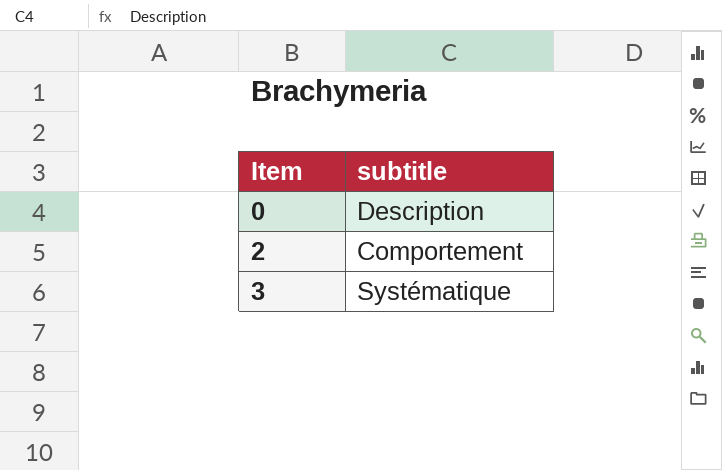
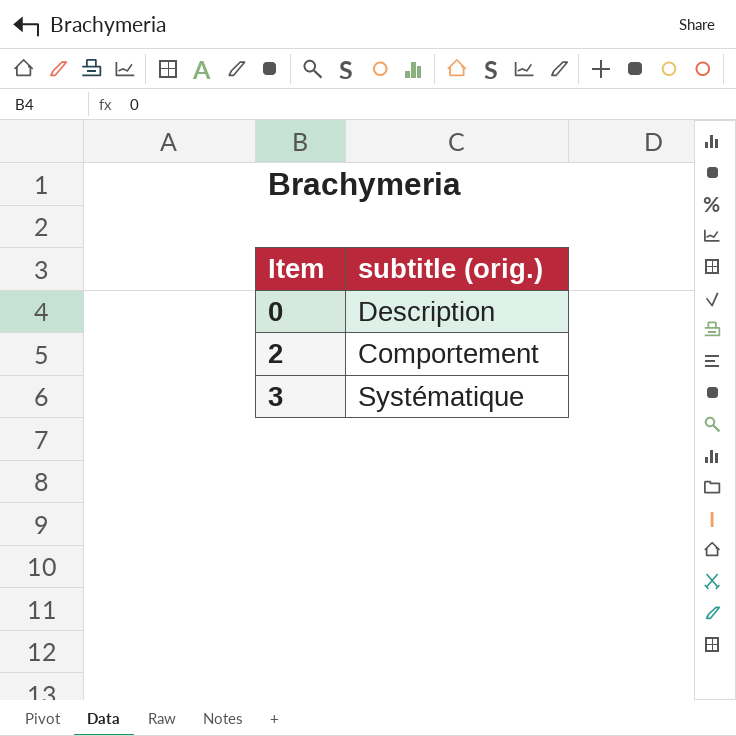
column name: subtitle -> subtitle (orig.)

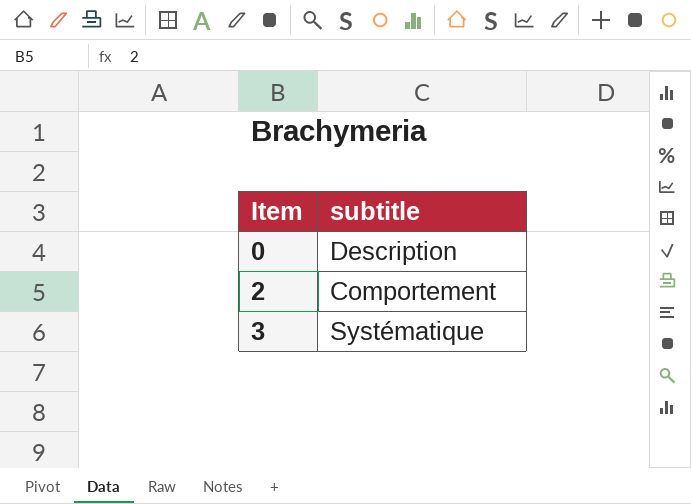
column name: subtitle (orig.) -> subtitle

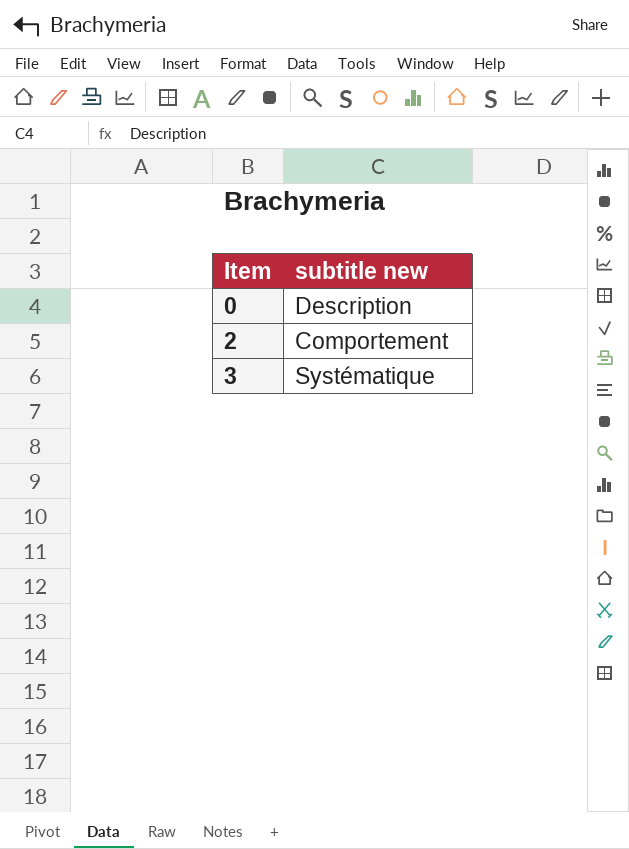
column name: subtitle -> subtitle new

